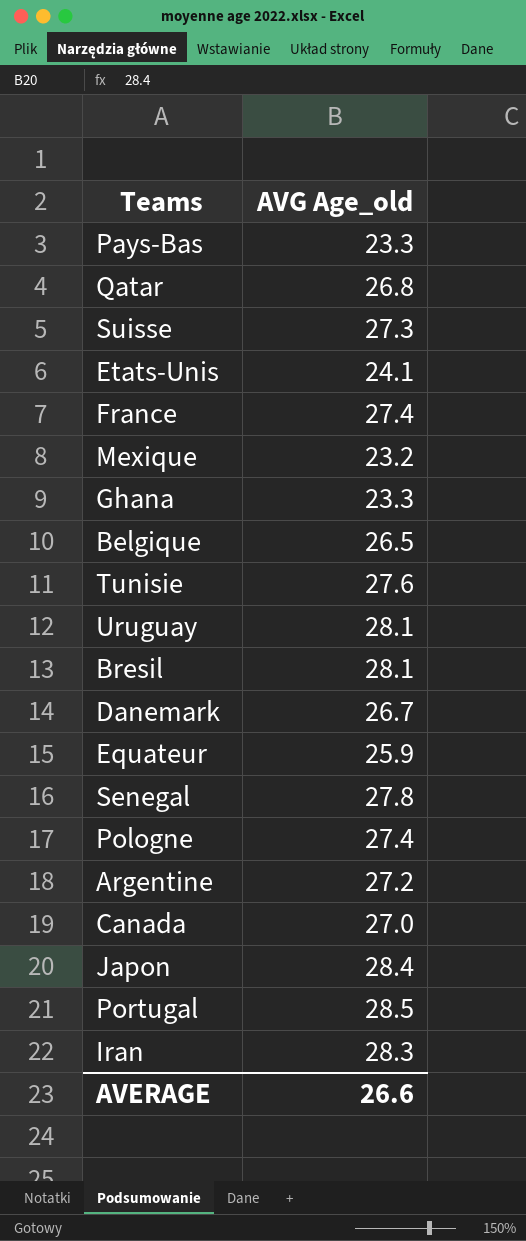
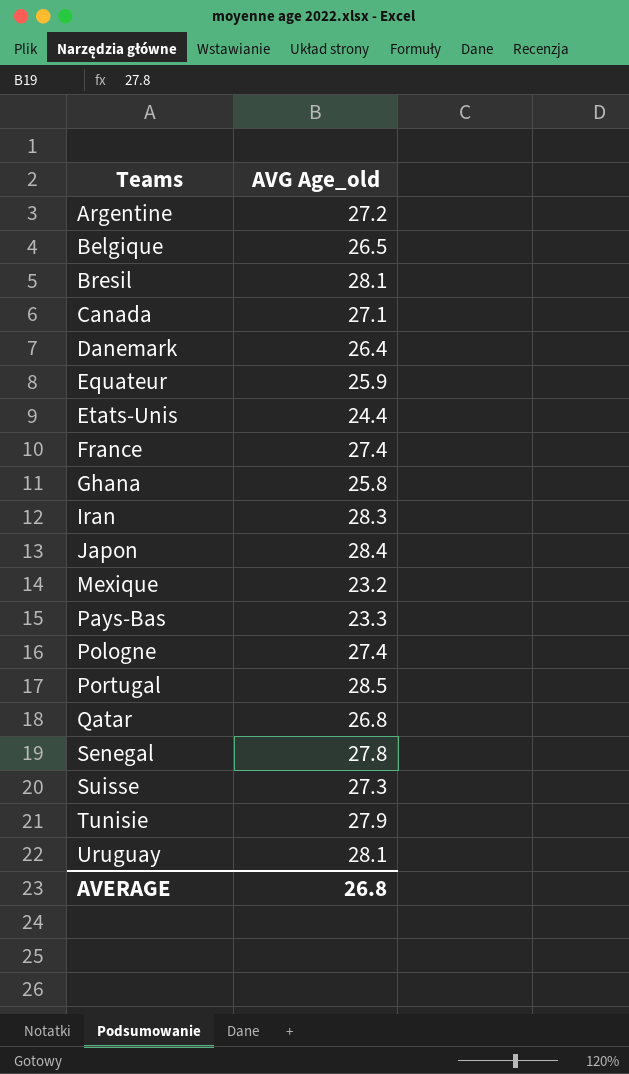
row order: none -> Teams ascending
Canada | AVG Age_old: 27.0 -> 27.1
Danemark | AVG Age_old: 26.7 -> 26.4
Etats-Unis | AVG Age_old: 24.1 -> 24.4
Ghana | AVG Age_old: 23.3 -> 25.8
Tunisie | AVG Age_old: 27.6 -> 27.9
AVERAGE | AVG Age_old: 26.6 -> 26.8

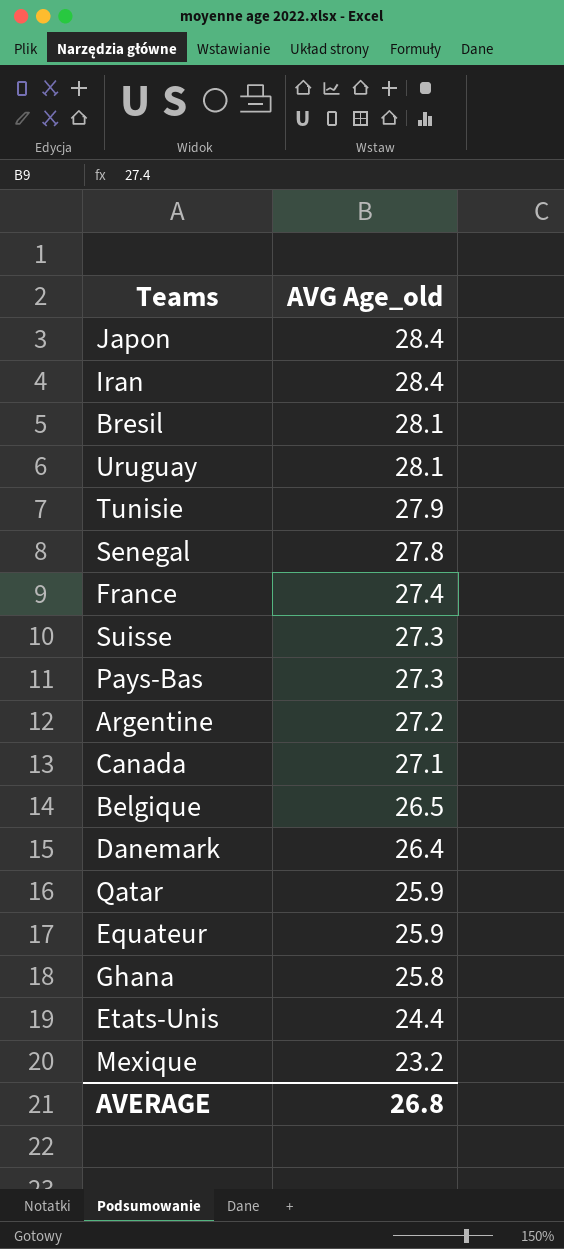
row order: Teams ascending -> AVG Age_old descending
row Pologne: 27.4 -> none
row Portugal: 28.5 -> none
Iran | AVG Age_old: 28.3 -> 28.4
Pays-Bas | AVG Age_old: 23.3 -> 27.3
Qatar | AVG Age_old: 26.8 -> 25.9

